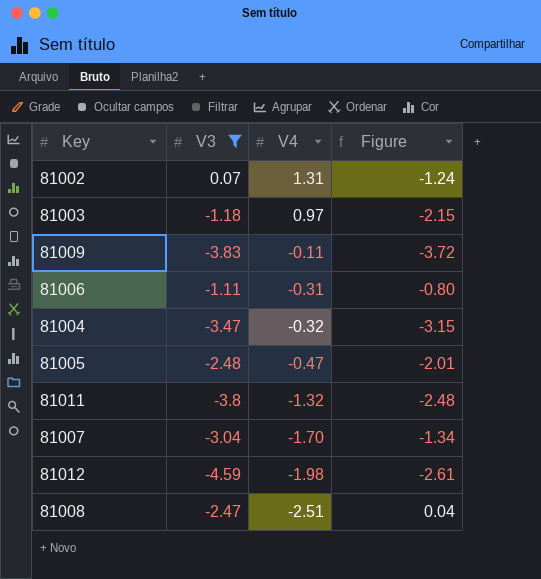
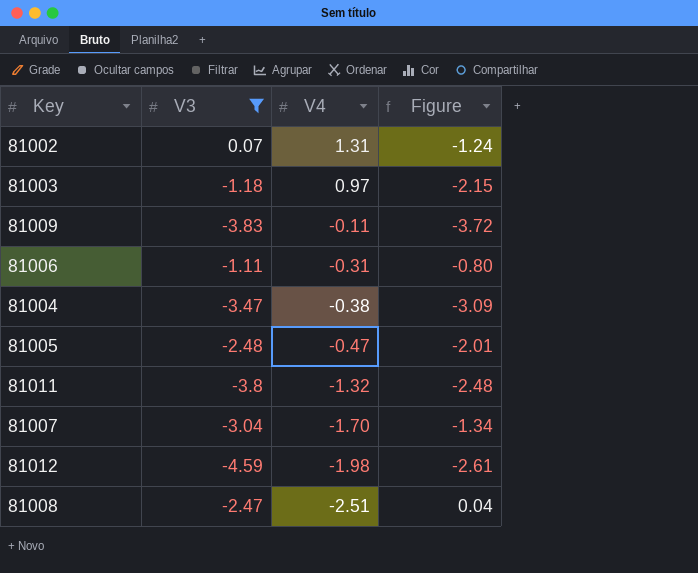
81004 | V4: -0.32 -> -0.38
81004 | Figure: -3.15 -> -3.09

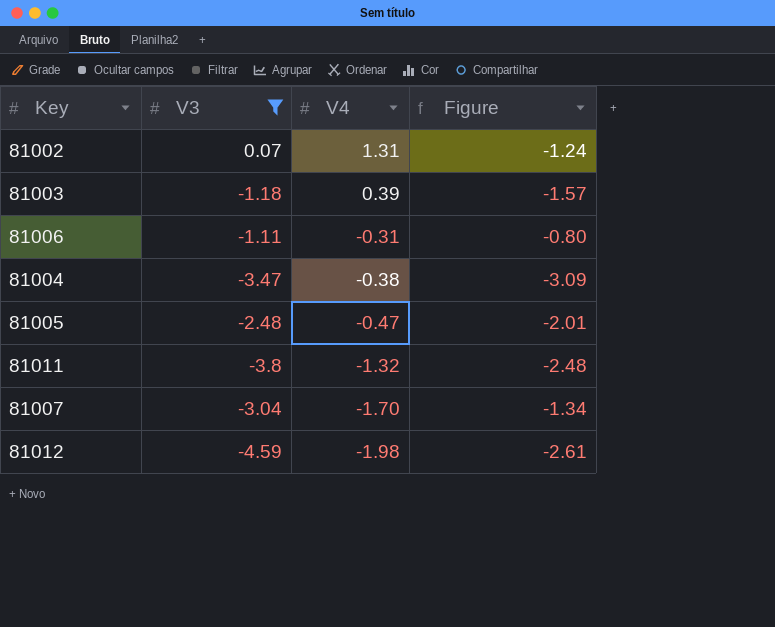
row 81009: -3.83 | -0.11 | -3.72 -> none
row 81008: -2.47 | -2.51 | 0.04 -> none
81003 | V4: 0.97 -> 0.39
81003 | Figure: -2.15 -> -1.57

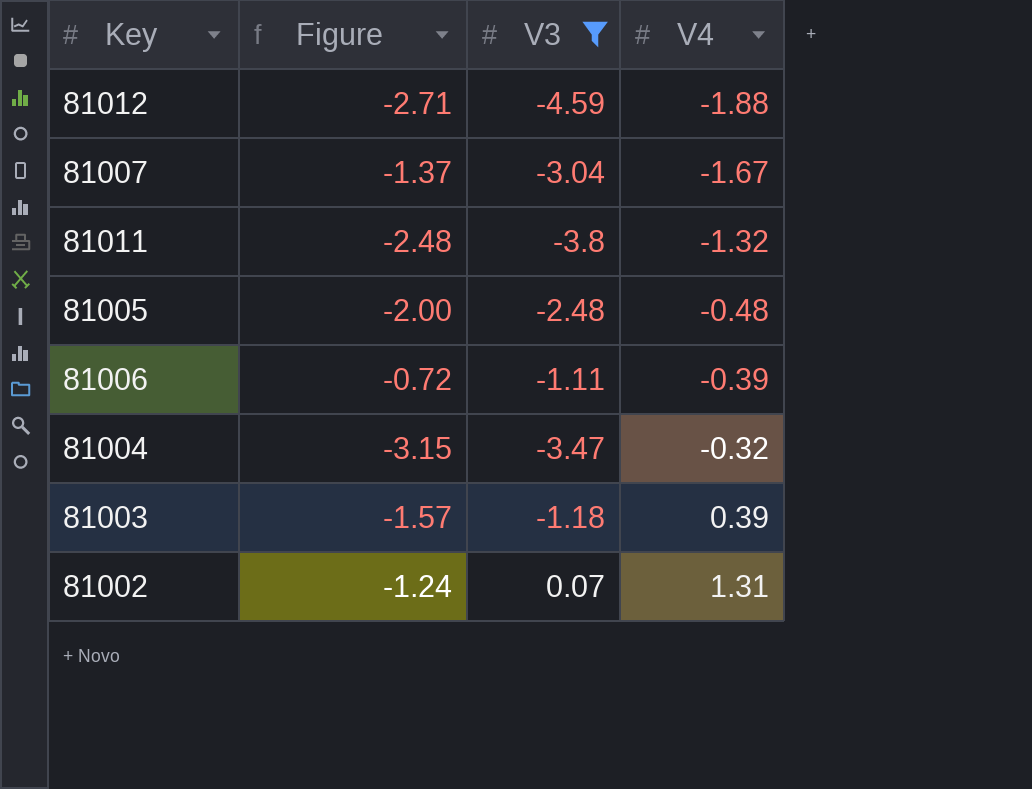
row order: V4 descending -> V4 ascending
column Figure | position: 4 -> 2
81012 | Figure: -2.61 -> -2.71
81012 | V4: -1.98 -> -1.88
81007 | Figure: -1.34 -> -1.37
81007 | V4: -1.70 -> -1.67
81005 | Figure: -2.01 -> -2.00
81005 | V4: -0.47 -> -0.48
81006 | Figure: -0.80 -> -0.72
81006 | V4: -0.31 -> -0.39
81004 | Figure: -3.09 -> -3.15
81004 | V4: -0.38 -> -0.32

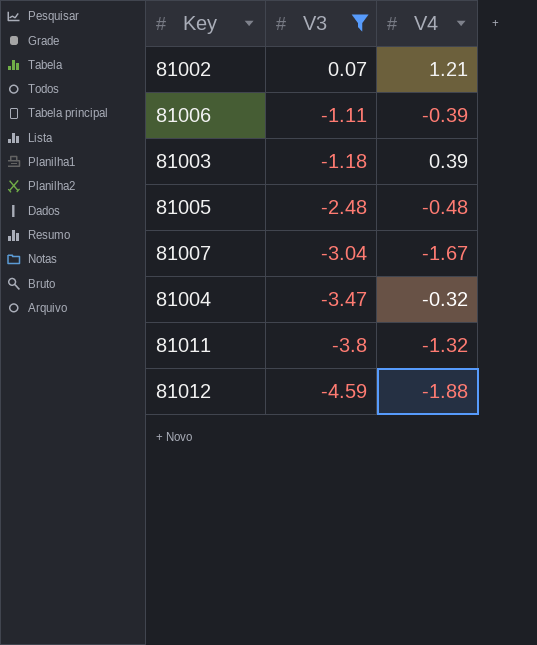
row order: V4 ascending -> V3 descending
column Figure | formula: [V3] - [V4] -> none
81002 | V4: 1.31 -> 1.21

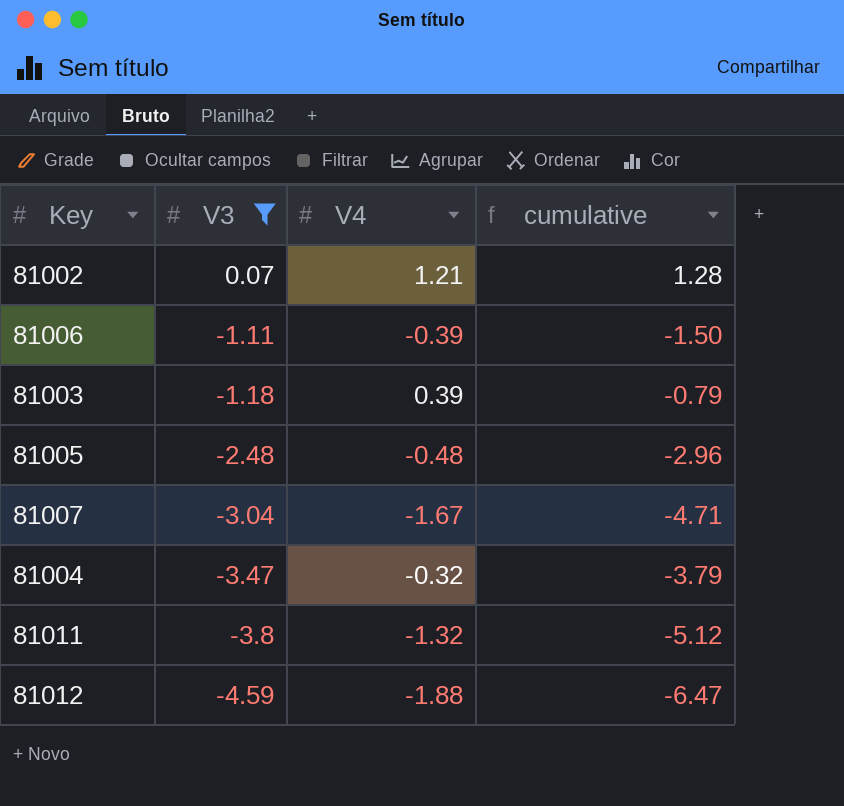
column cumulative | formula: none -> [V3] + [V4]

